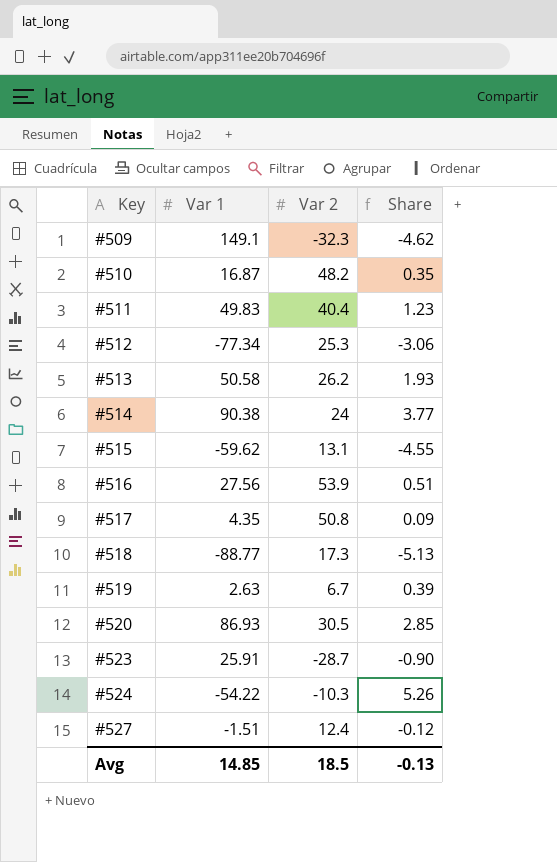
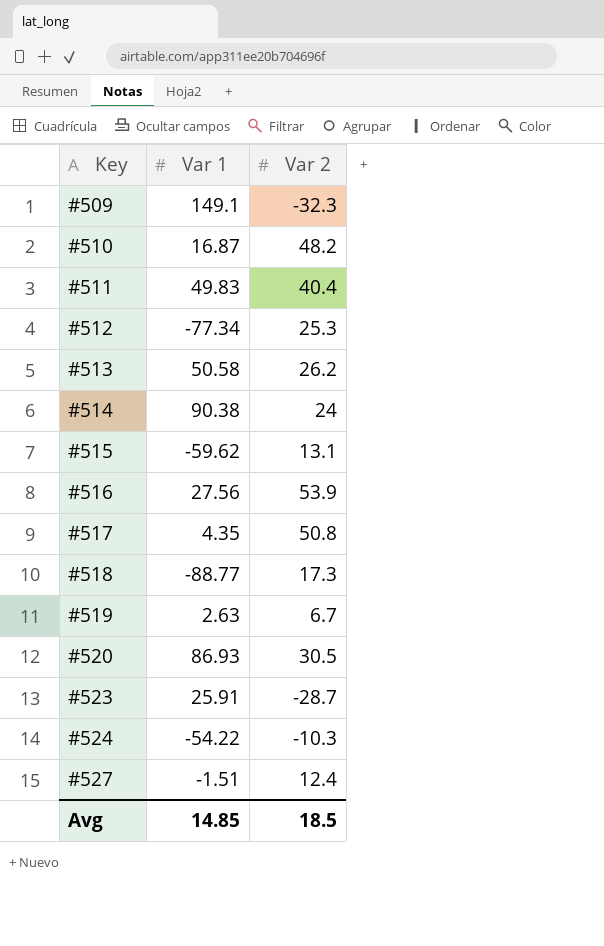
column Share | formula: [Var 1] / [Var 2] -> none

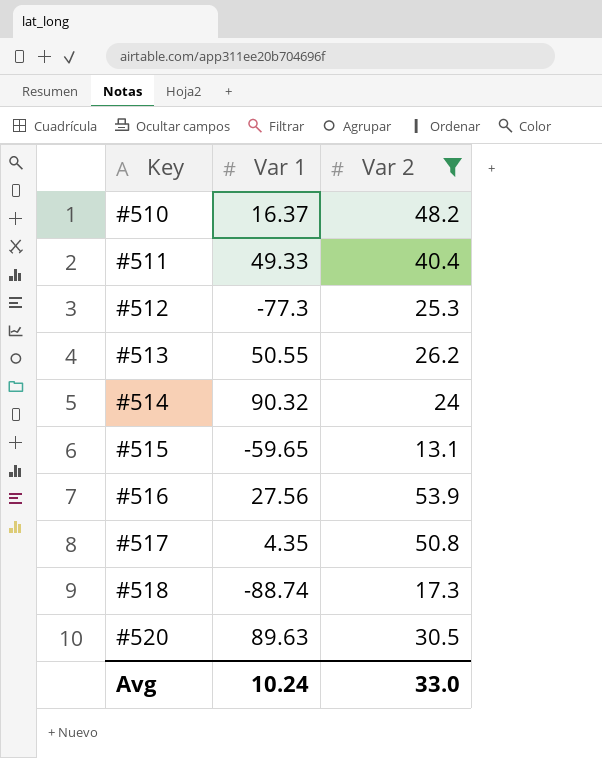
filter: none -> Var 2 >= 13.1
#510 | Var 1: 16.87 -> 16.37
#511 | Var 1: 49.83 -> 49.33
#512 | Var 1: -77.34 -> -77.3
#513 | Var 1: 50.58 -> 50.55
#514 | Var 1: 90.38 -> 90.32
#515 | Var 1: -59.62 -> -59.65
#518 | Var 1: -88.77 -> -88.74
#520 | Var 1: 86.93 -> 89.63
Avg | Var 1: 14.85 -> 10.24
Avg | Var 2: 18.5 -> 33.0

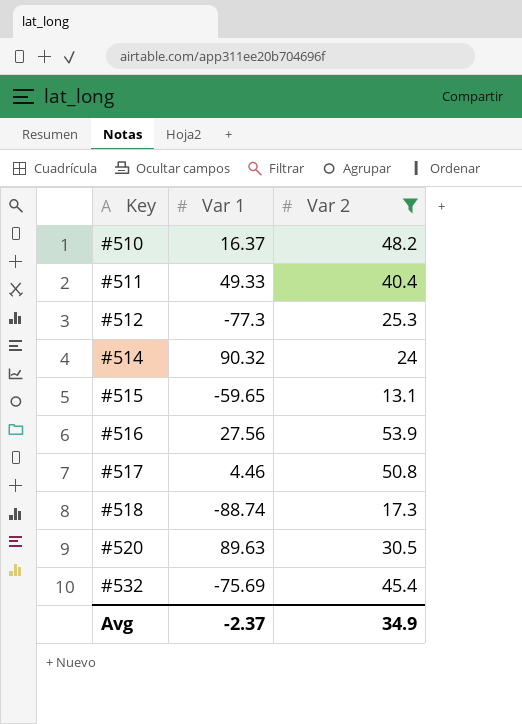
row #513: 50.55 | 26.2 -> none
#517 | Var 1: 4.35 -> 4.46
row #532: none -> -75.69 | 45.4
Avg | Var 1: 10.24 -> -2.37
Avg | Var 2: 33.0 -> 34.9

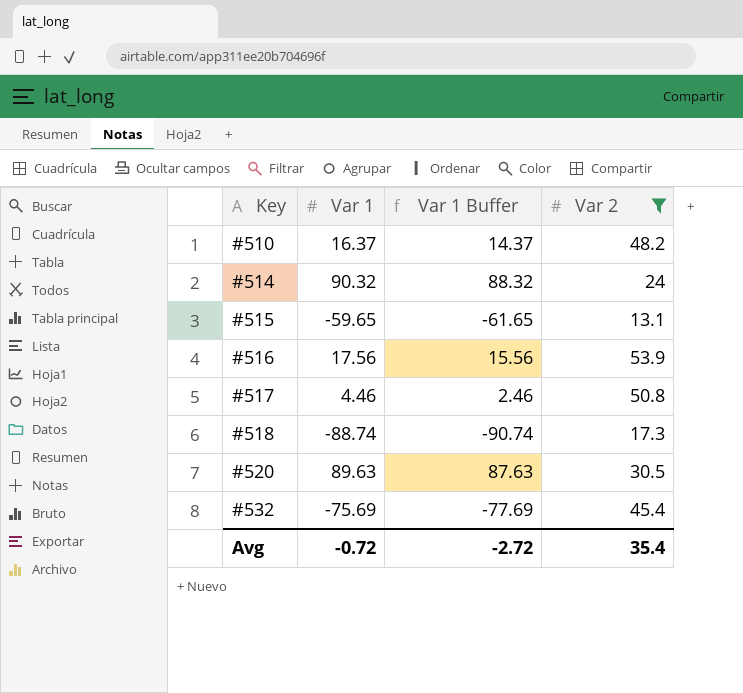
column Var 1 Buffer | formula: none -> [Var 1] - 2
row #511: 49.33 | 40.4 -> none
row #512: -77.3 | 25.3 -> none
#516 | Var 1: 27.56 -> 17.56
Avg | Var 1: -2.37 -> -0.72
Avg | Var 2: 34.9 -> 35.4

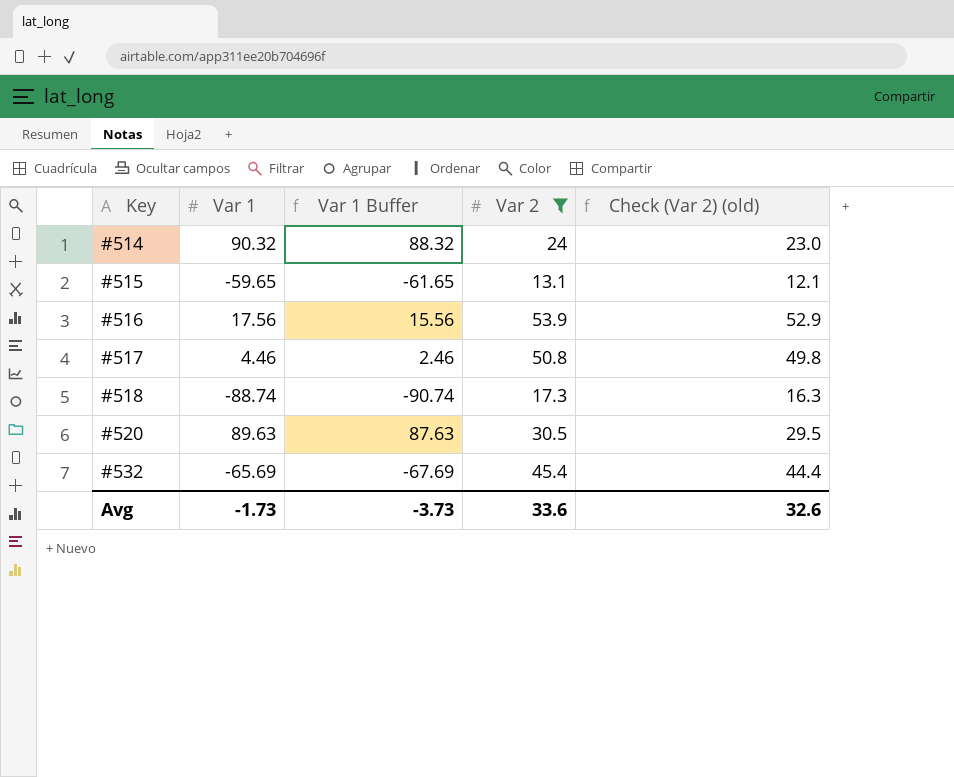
column Check (Var 2) (old) | formula: none -> [Var 2] - 1
row #510: 16.37 | 14.37 | 48.2 -> none
#532 | Var 1: -75.69 -> -65.69
#532 | Var 1 Buffer: -77.69 -> -67.69
Avg | Var 1: -0.72 -> -1.73
Avg | Var 1 Buffer: -2.72 -> -3.73
Avg | Var 2: 35.4 -> 33.6

